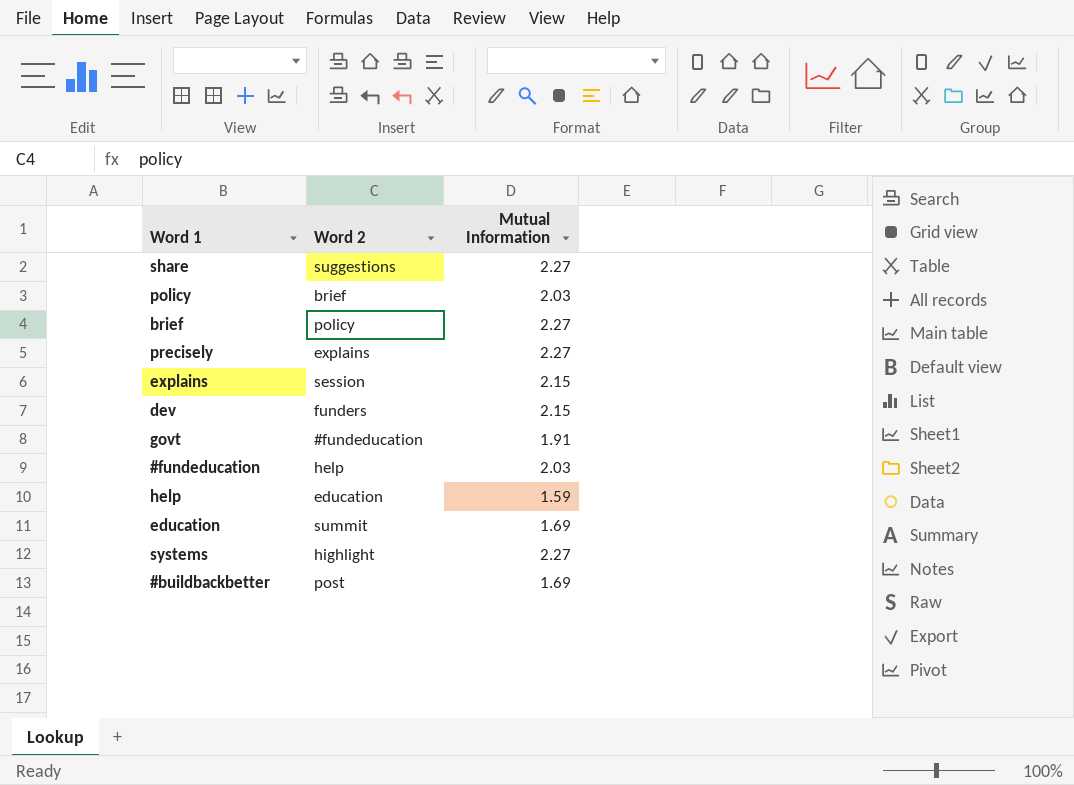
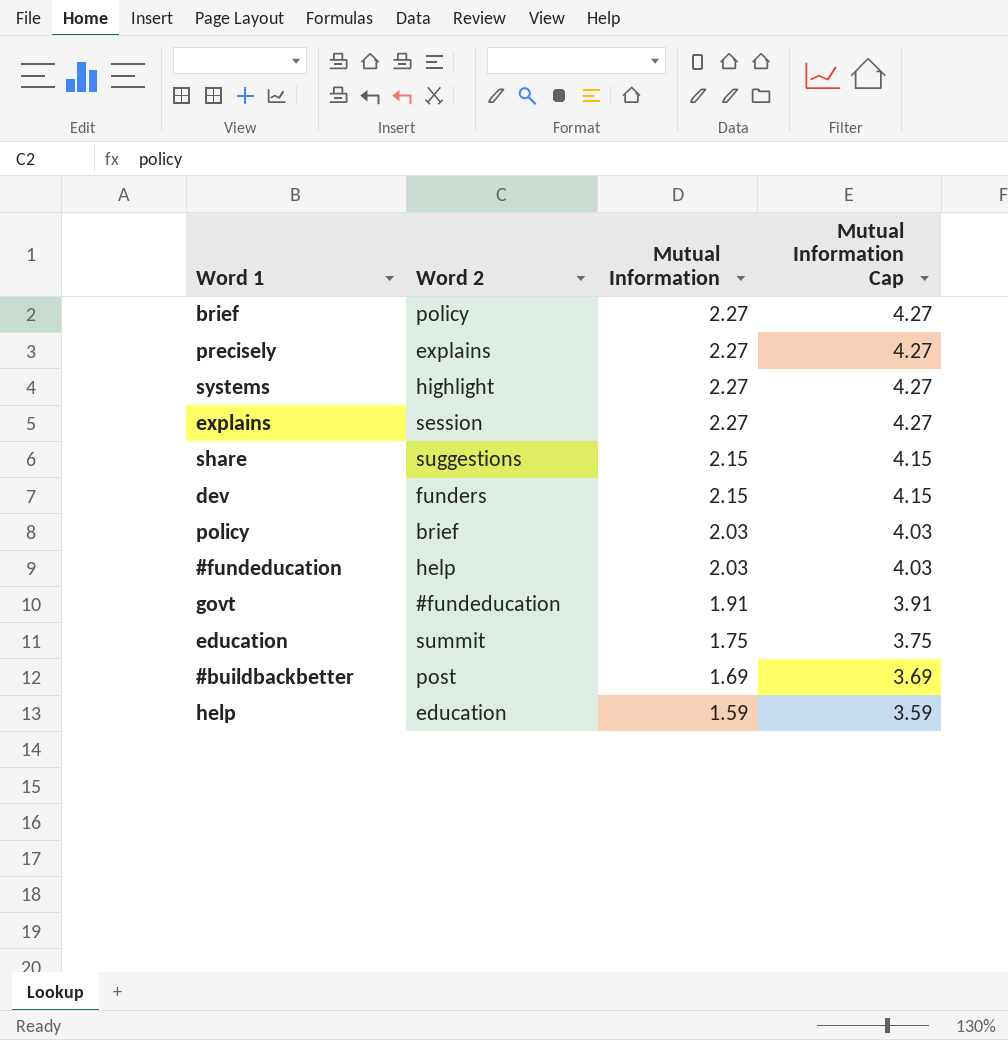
row order: none -> Mutual Information descending
column Mutual Information Cap | formula: none -> [Mutual Information] + 2
explains | Mutual Information: 2.15 -> 2.27
share | Mutual Information: 2.27 -> 2.15
education | Mutual Information: 1.69 -> 1.75

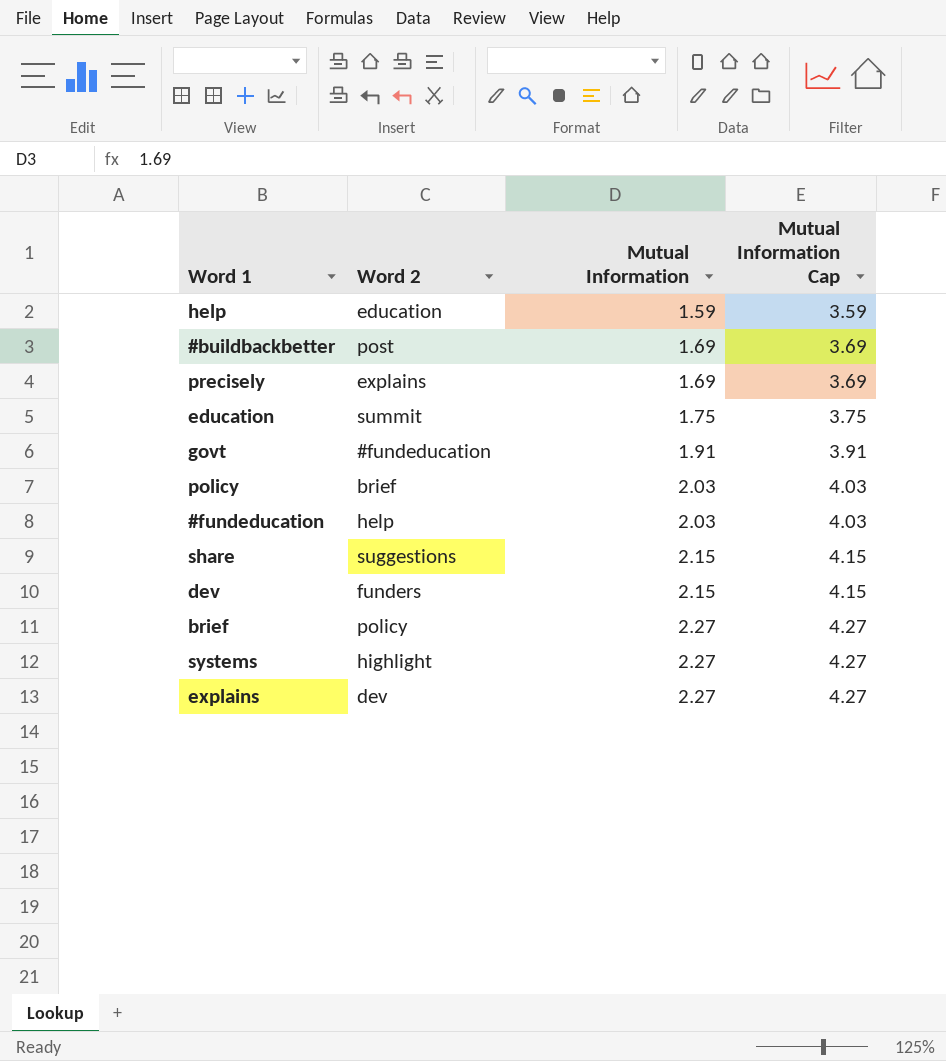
row order: Mutual Information descending -> Mutual Information ascending
precisely | Mutual Information: 2.27 -> 1.69
precisely | Mutual Information Cap: 4.27 -> 3.69
explains | Word 2: session -> dev

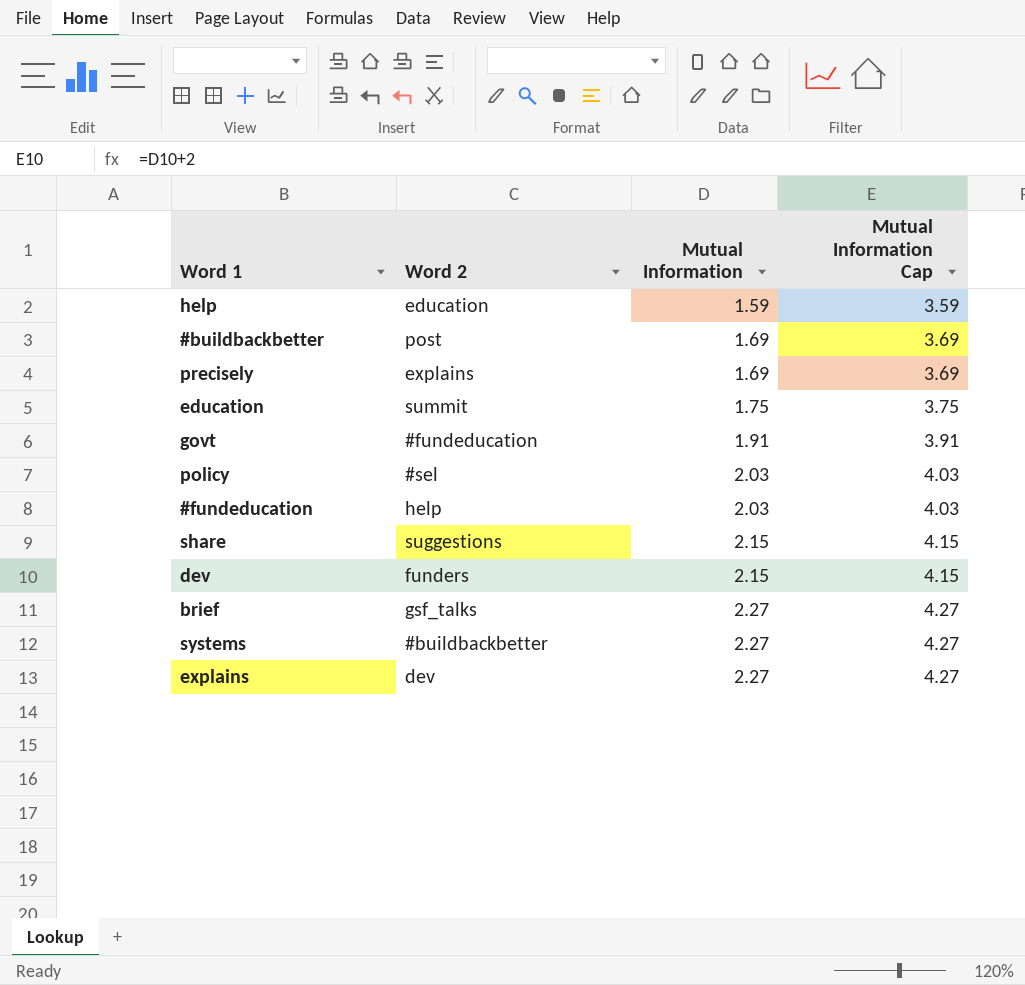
policy | Word 2: brief -> #sel
brief | Word 2: policy -> gsf_talks
systems | Word 2: highlight -> #buildbackbetter

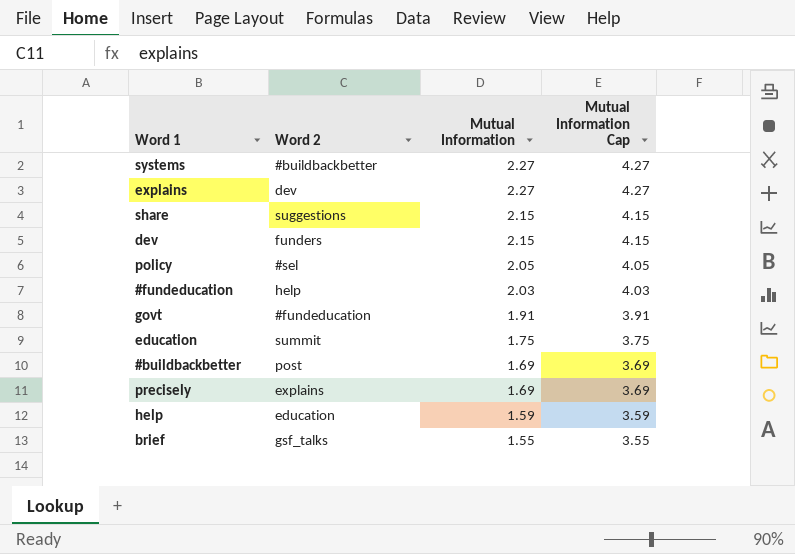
row order: Mutual Information ascending -> Mutual Information descending
policy | Mutual Information: 2.03 -> 2.05
policy | Mutual Information Cap: 4.03 -> 4.05
brief | Mutual Information: 2.27 -> 1.55
brief | Mutual Information Cap: 4.27 -> 3.55

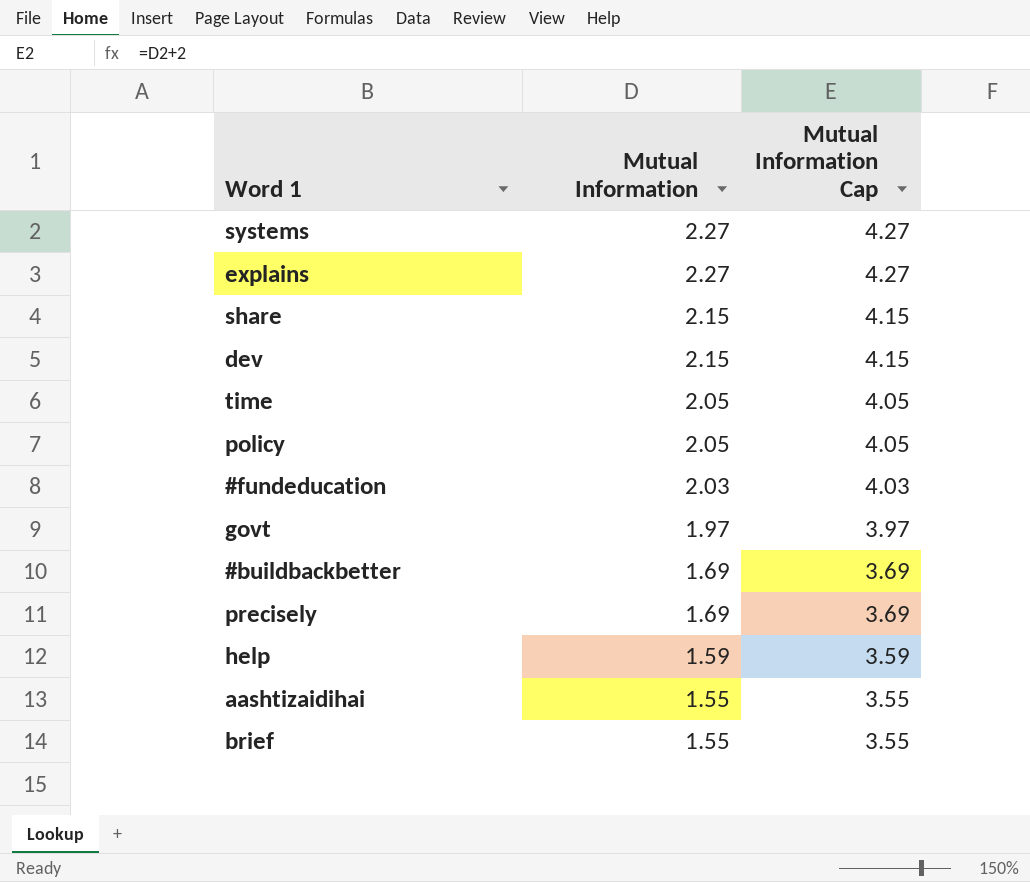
column Word 2 | position: 2 -> none
row education: summit | 1.75 | 3.75 -> none
row time: none -> 2.05 | 4.05
govt | Mutual Information: 1.91 -> 1.97
govt | Mutual Information Cap: 3.91 -> 3.97
row aashtizaidihai: none -> 1.55 | 3.55

